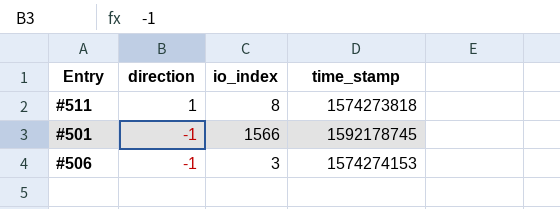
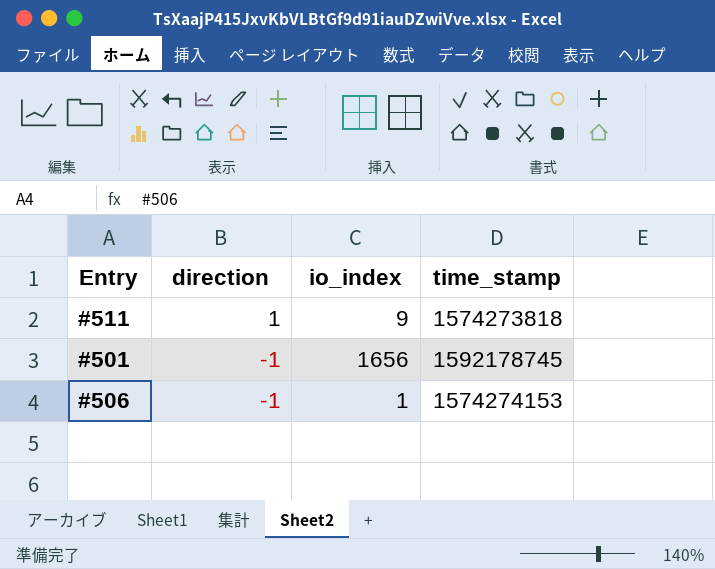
#511 | io_index: 8 -> 9
#501 | io_index: 1566 -> 1656
#506 | io_index: 3 -> 1

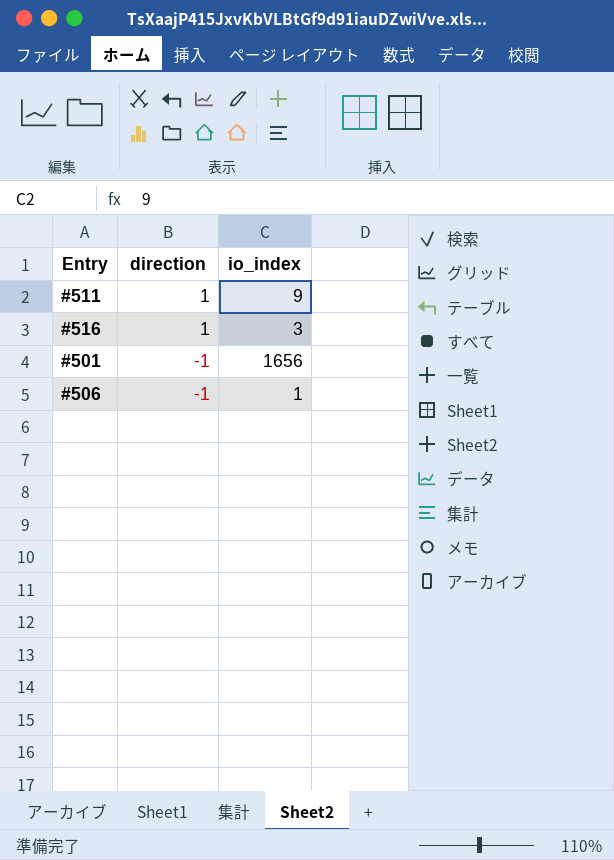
column time_stamp | position: 4 -> none
row #516: none -> 1 | 3

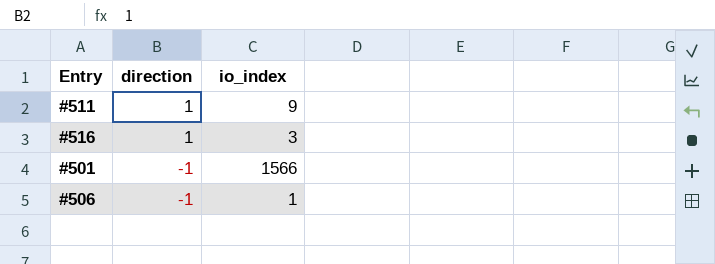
#501 | io_index: 1656 -> 1566

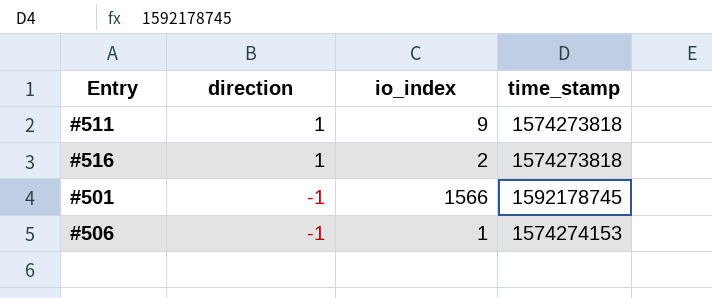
column time_stamp | position: none -> 4
#516 | io_index: 3 -> 2

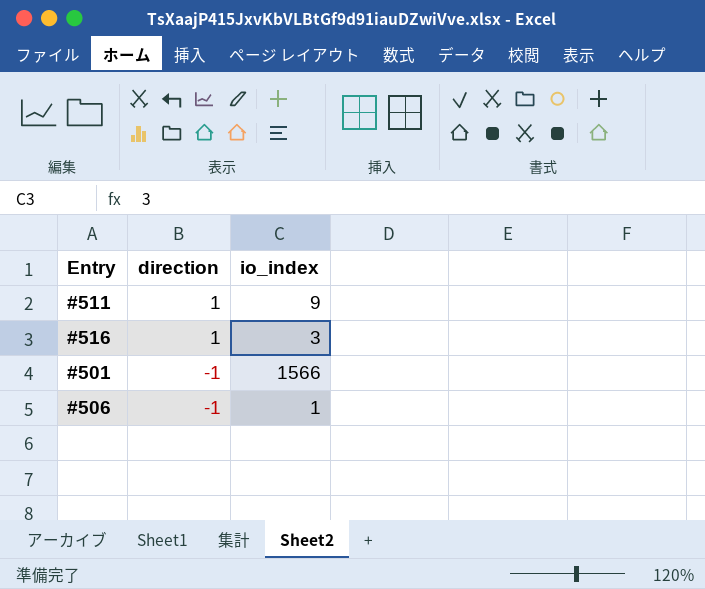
column time_stamp | position: 4 -> none
#516 | io_index: 2 -> 3

